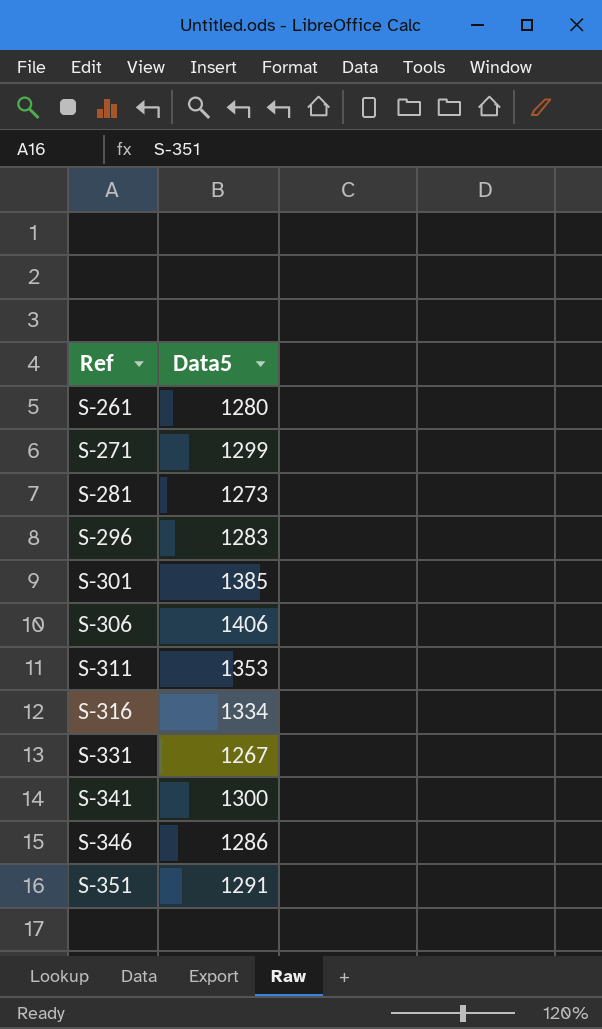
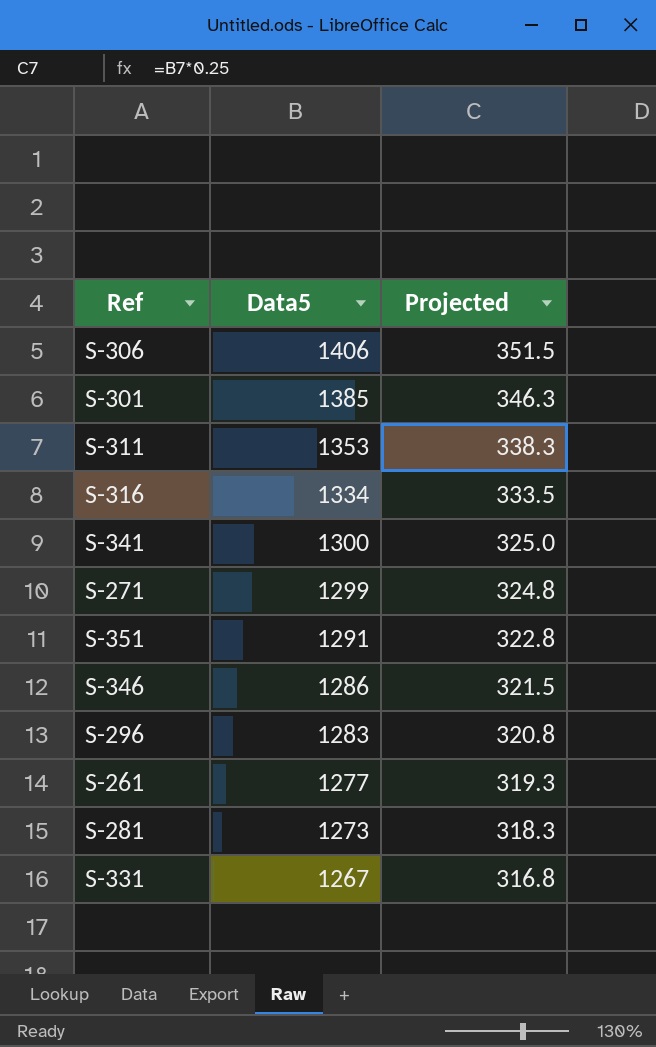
row order: Ref ascending -> Data5 descending
column Projected | formula: none -> [Data5] * 0.25
S-261 | Data5: 1280 -> 1277

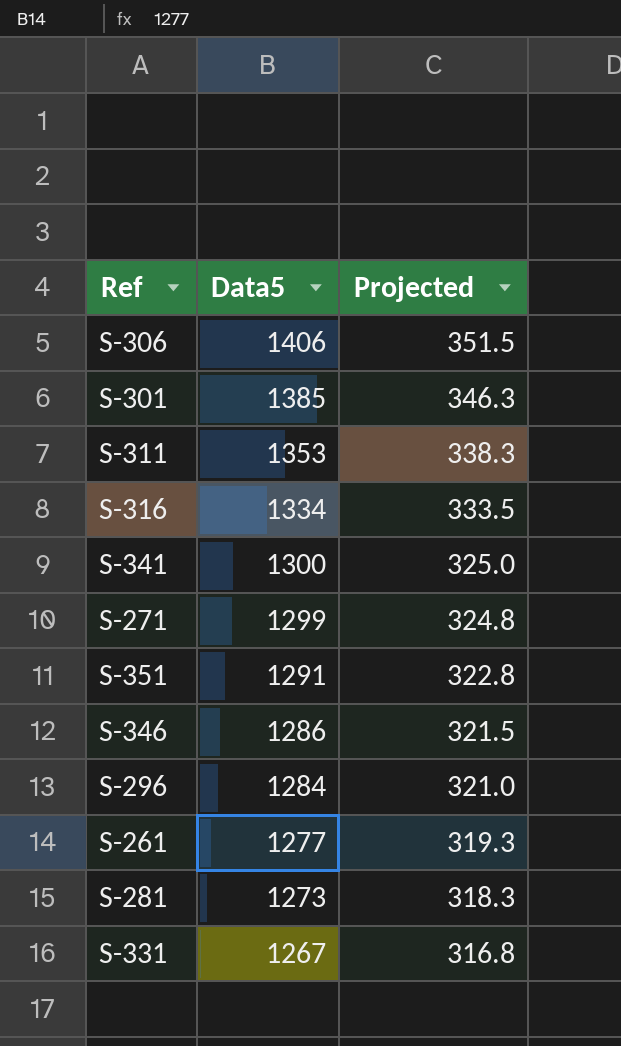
S-296 | Data5: 1283 -> 1284
S-296 | Projected: 320.8 -> 321.0

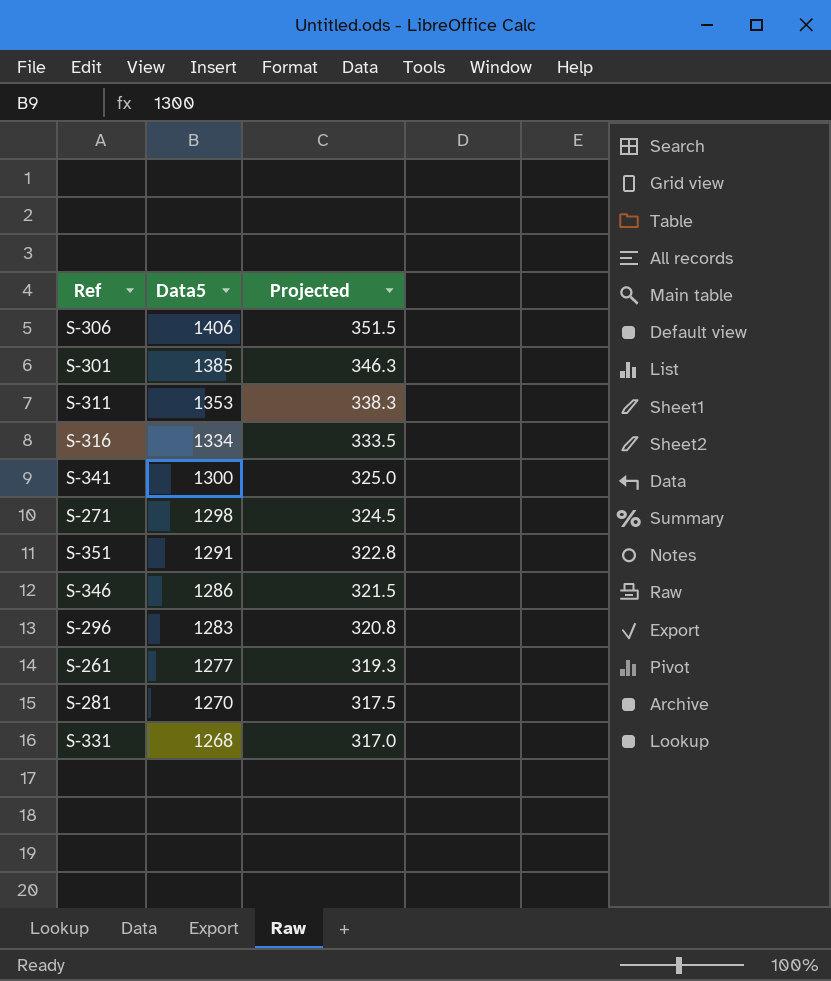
S-271 | Data5: 1299 -> 1298
S-271 | Projected: 324.8 -> 324.5
S-296 | Data5: 1284 -> 1283
S-296 | Projected: 321.0 -> 320.8
S-281 | Data5: 1273 -> 1270
S-281 | Projected: 318.3 -> 317.5
S-331 | Data5: 1267 -> 1268
S-331 | Projected: 316.8 -> 317.0

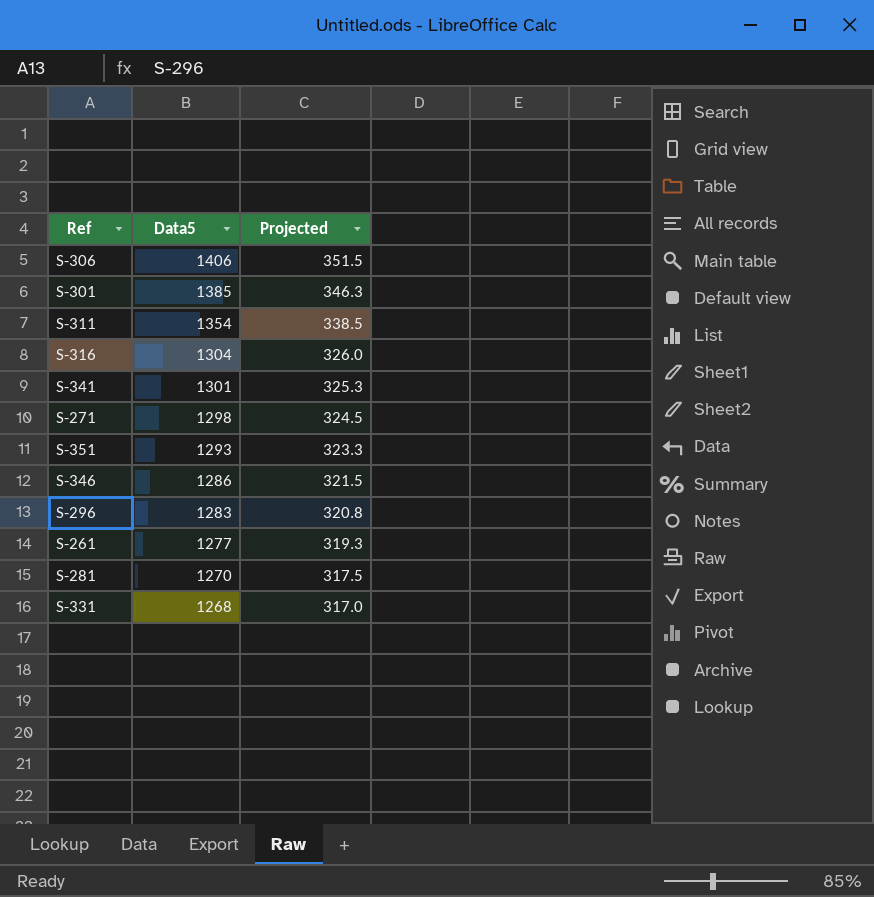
S-311 | Data5: 1353 -> 1354
S-311 | Projected: 338.3 -> 338.5
S-316 | Data5: 1334 -> 1304
S-316 | Projected: 333.5 -> 326.0
S-341 | Data5: 1300 -> 1301
S-341 | Projected: 325.0 -> 325.3
S-351 | Data5: 1291 -> 1293
S-351 | Projected: 322.8 -> 323.3

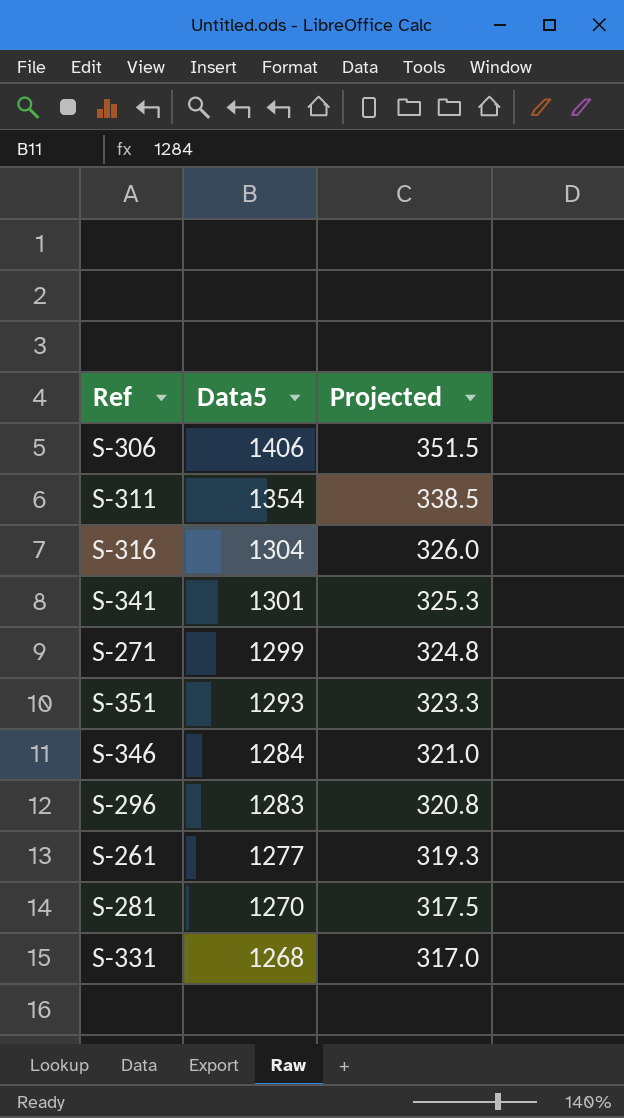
row S-301: 1385 | 346.3 -> none
S-271 | Data5: 1298 -> 1299
S-271 | Projected: 324.5 -> 324.8
S-346 | Data5: 1286 -> 1284
S-346 | Projected: 321.5 -> 321.0

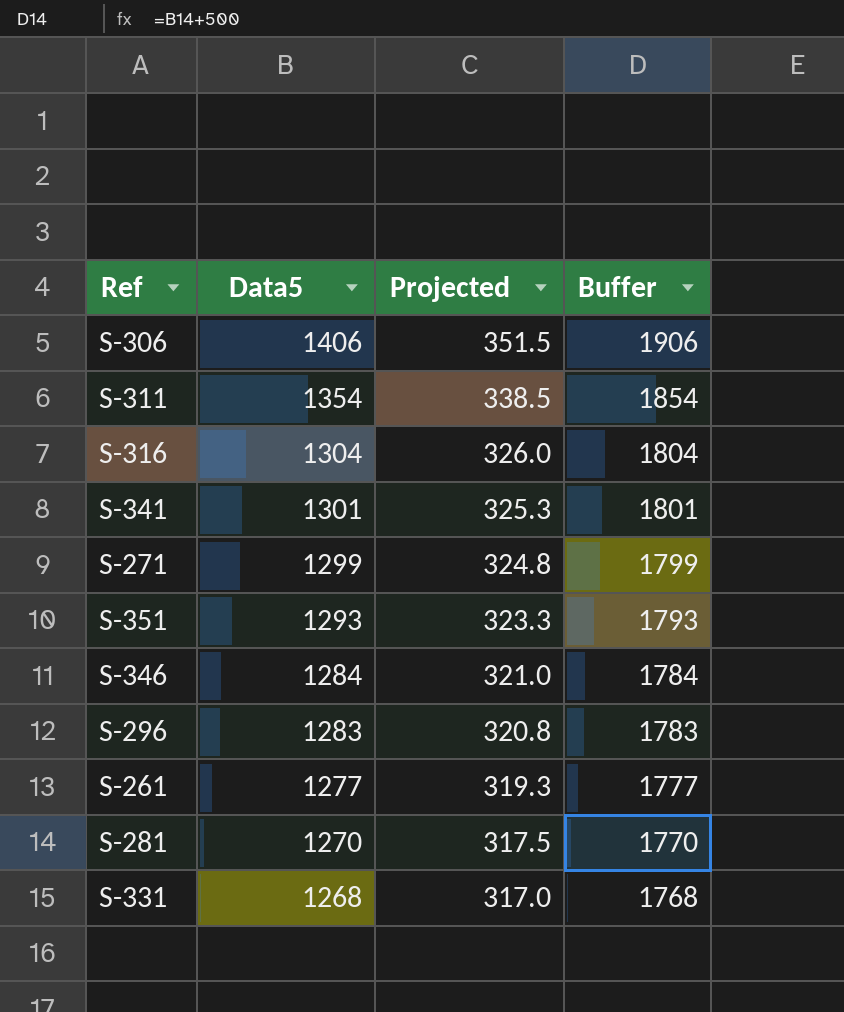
column Buffer | formula: none -> [Data5] + 500

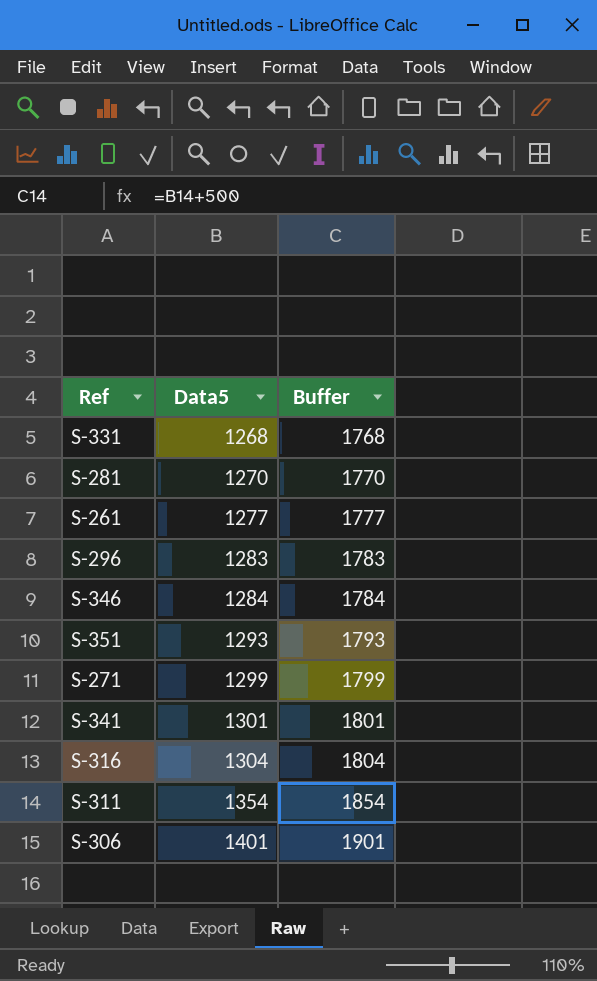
row order: Data5 descending -> Data5 ascending
column Projected | formula: [Data5] * 0.25 -> none
S-306 | Data5: 1406 -> 1401
S-306 | Buffer: 1906 -> 1901

